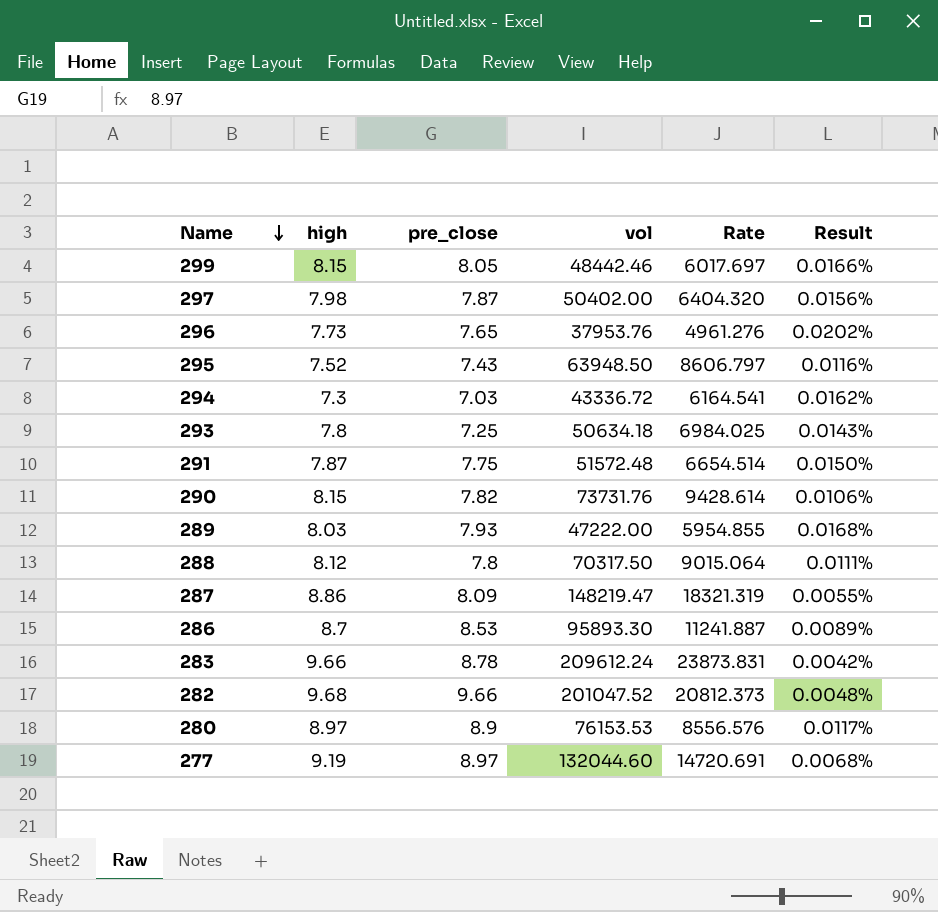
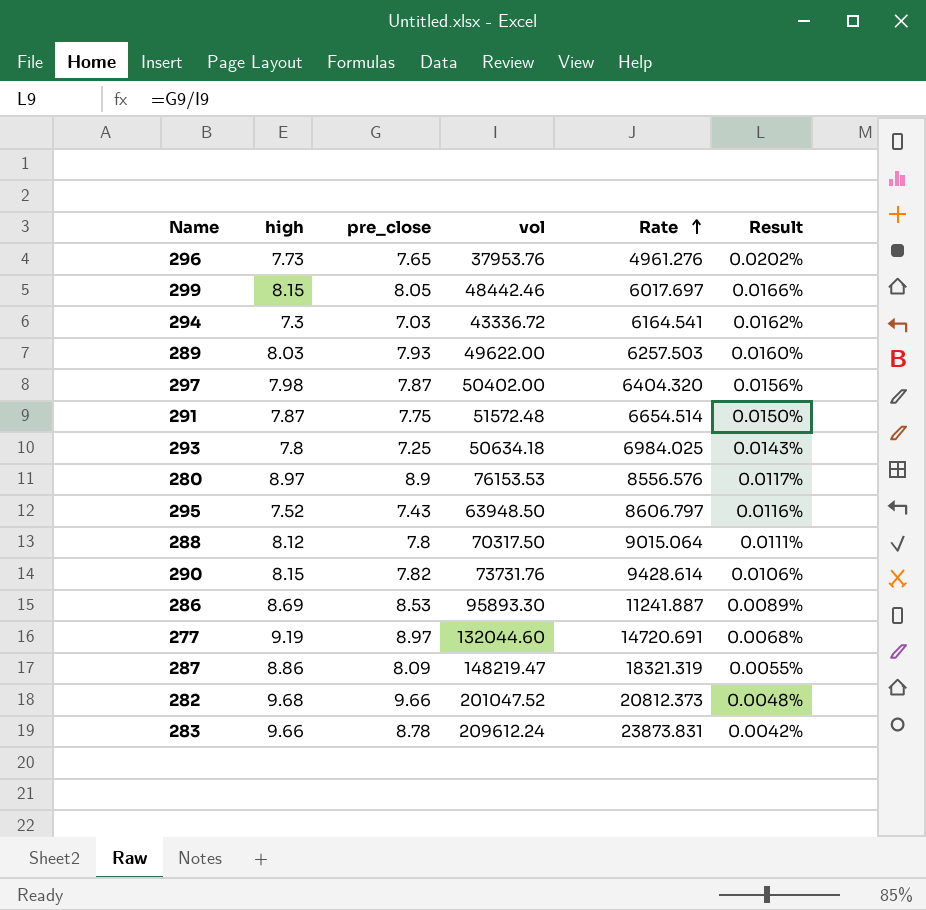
row order: Name descending -> Rate ascending
289 | vol: 47222.00 -> 49622.00
289 | Rate: 5954.855 -> 6257.503
289 | Result: 0.0168% -> 0.0160%
286 | high: 8.7 -> 8.69

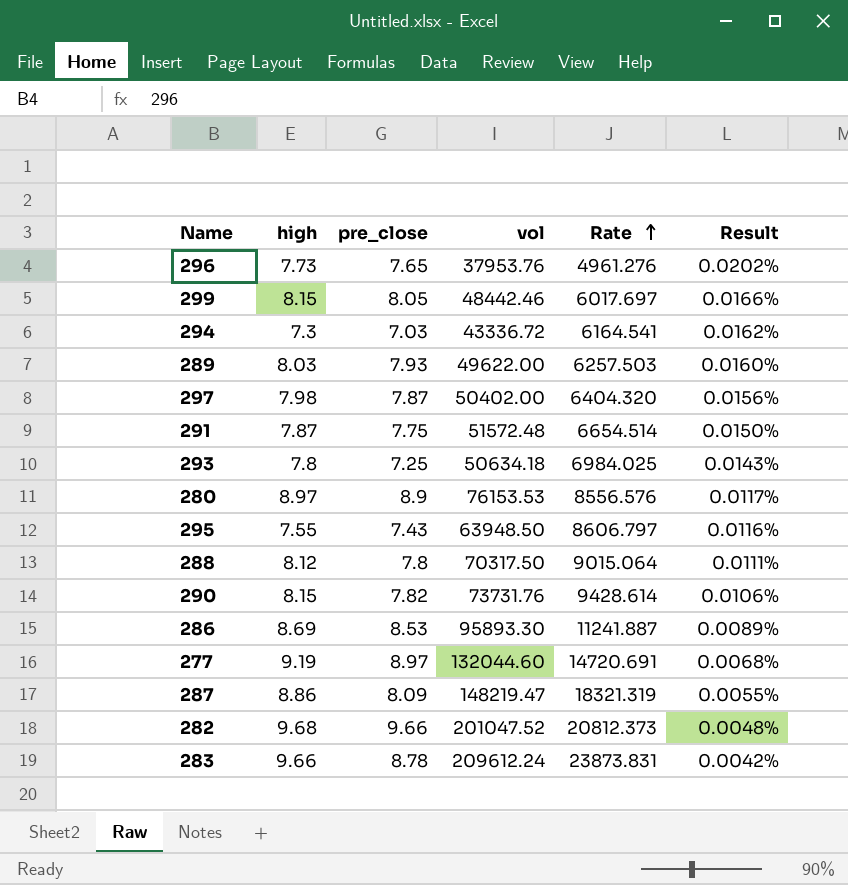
295 | high: 7.52 -> 7.55

